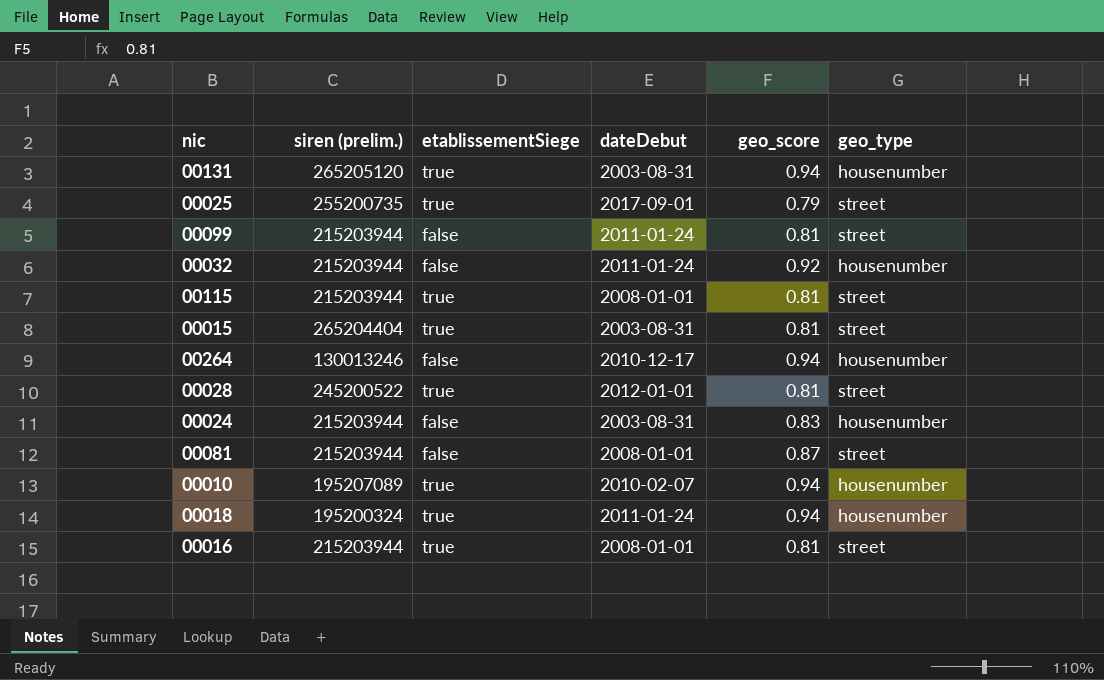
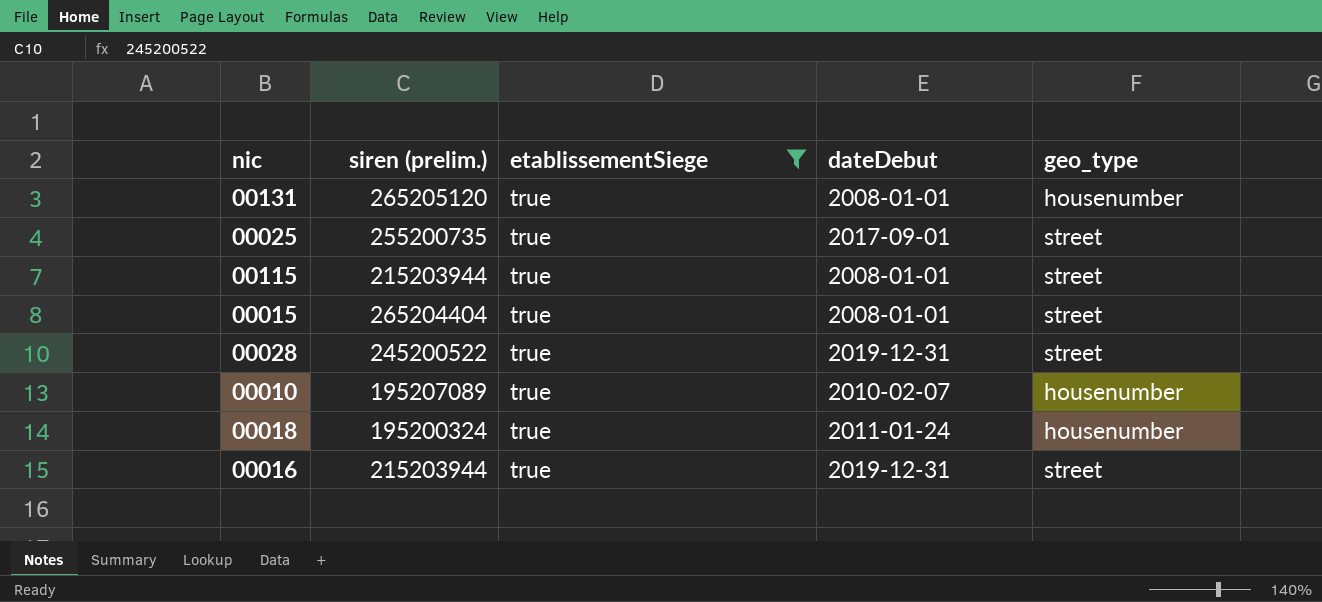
filter: none -> etablissementSiege = true
column geo_score | position: 5 -> none
00131 | dateDebut: 2003-08-31 -> 2008-01-01
00015 | dateDebut: 2003-08-31 -> 2008-01-01
00028 | dateDebut: 2012-01-01 -> 2019-12-31
00016 | dateDebut: 2008-01-01 -> 2019-12-31

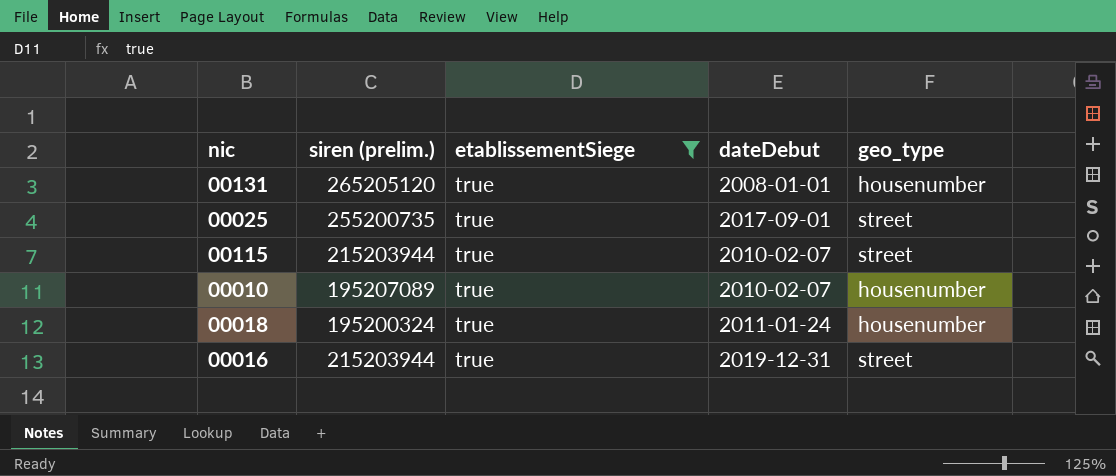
row 00015: 265204404 | true | 2008-01-01 | street -> none
row 00028: 245200522 | true | 2019-12-31 | street -> none
00115 | dateDebut: 2008-01-01 -> 2010-02-07

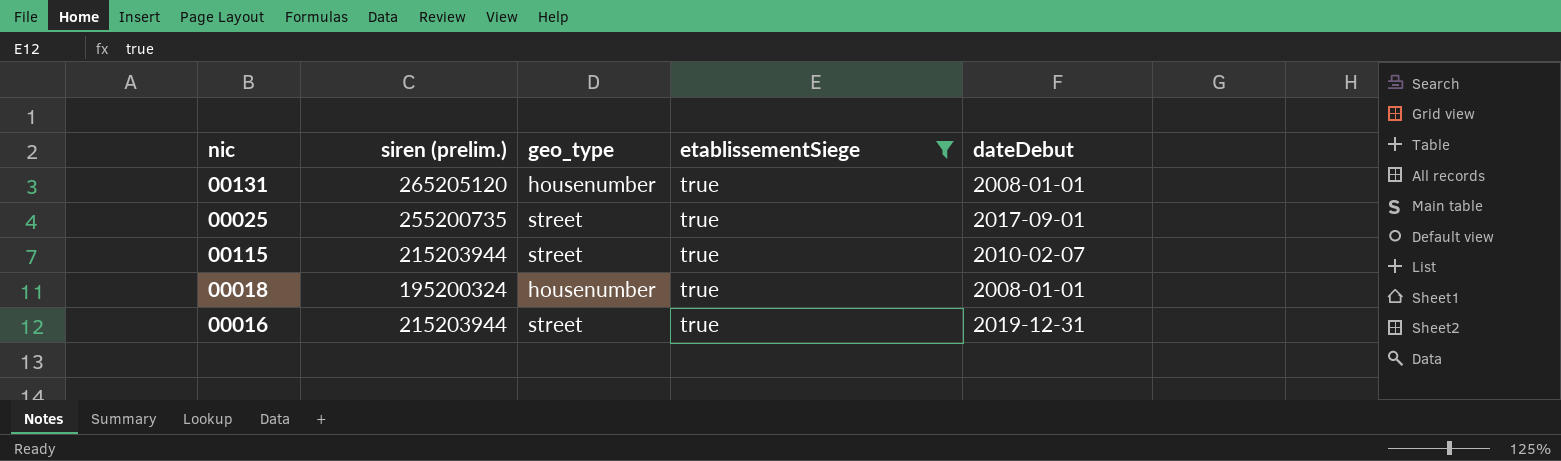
column geo_type | position: 5 -> 3
row 00010: 195207089 | true | 2010-02-07 | housenumber -> none
00018 | dateDebut: 2011-01-24 -> 2008-01-01

